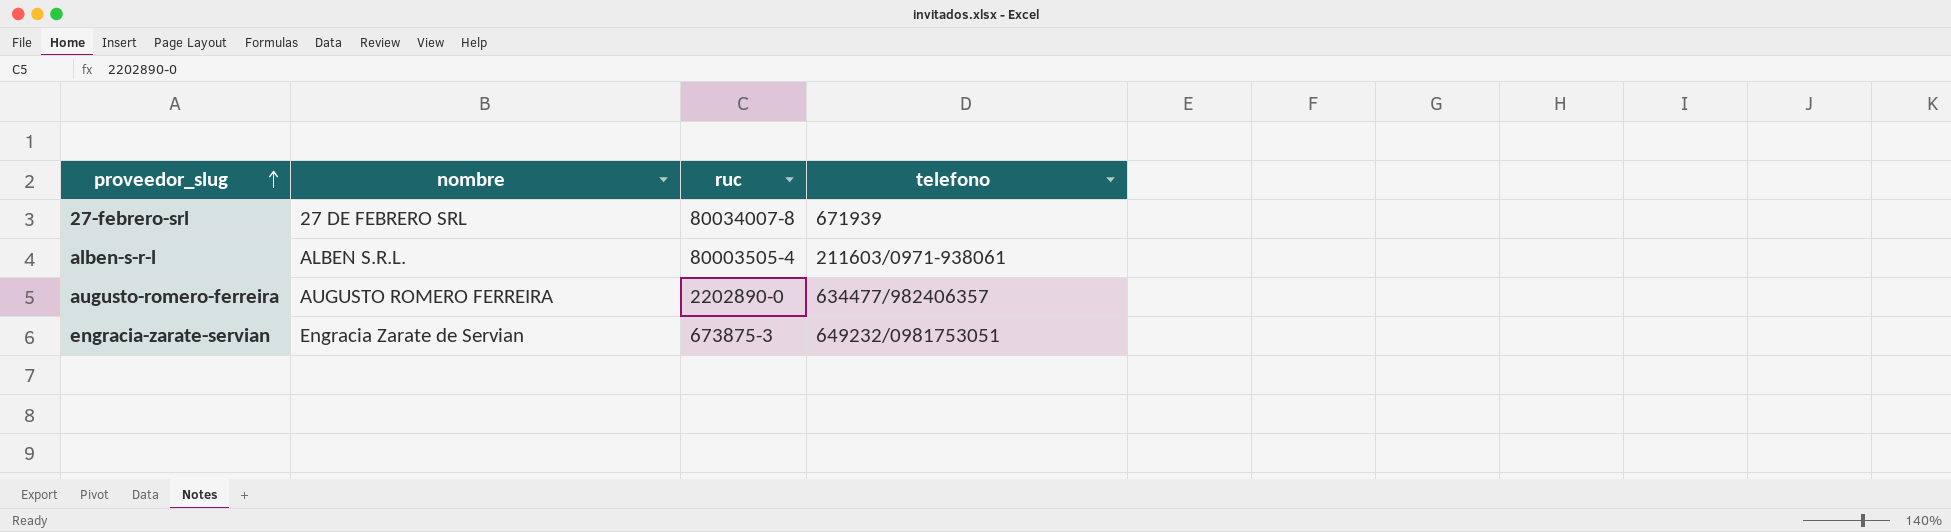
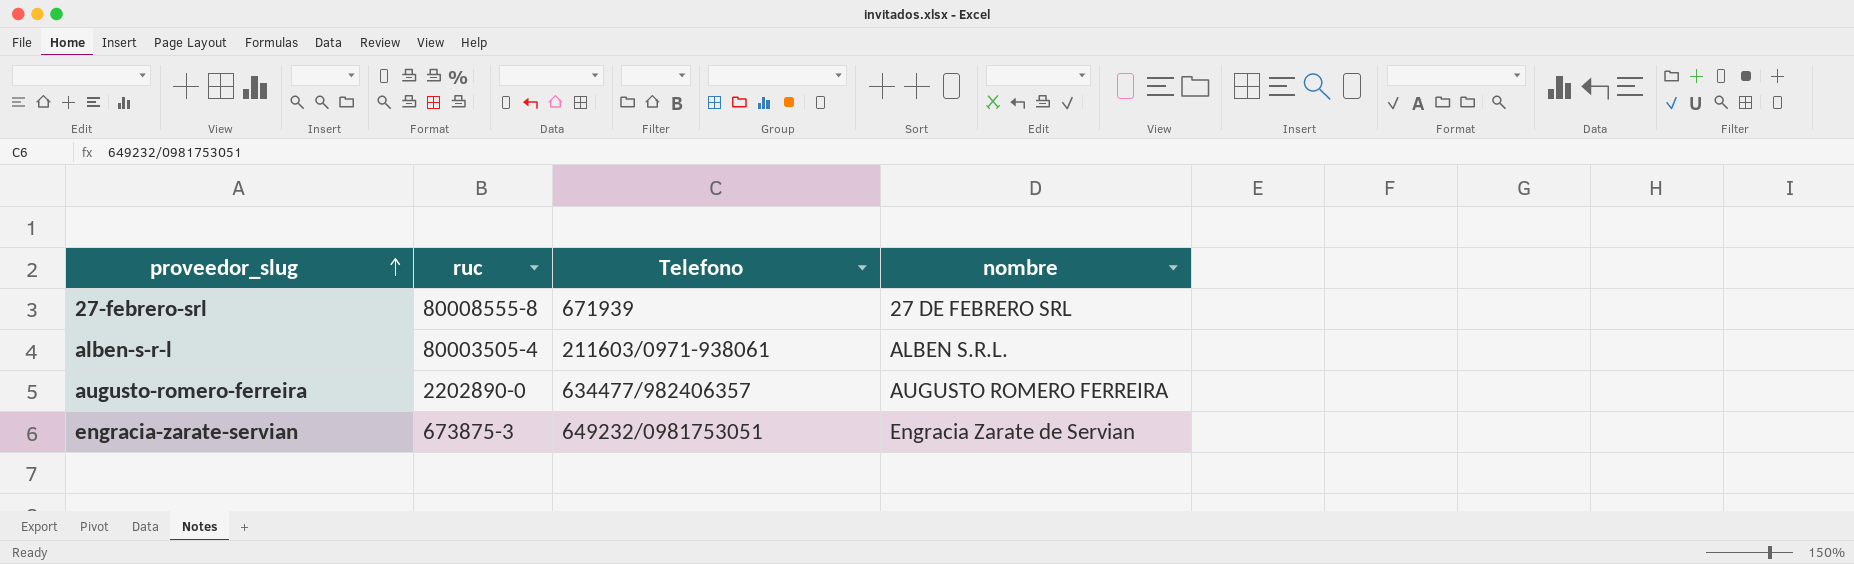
column name: telefono -> Telefono
column nombre | position: 2 -> 4
27-febrero-srl | ruc: 80034007-8 -> 80008555-8

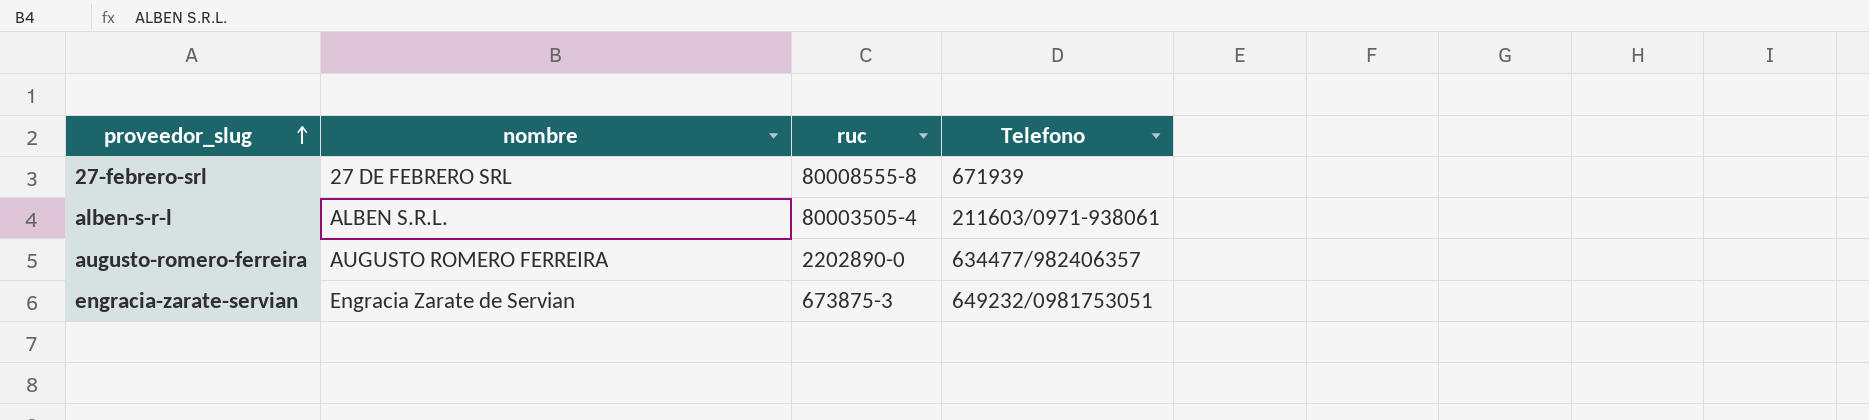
column nombre | position: 4 -> 2

